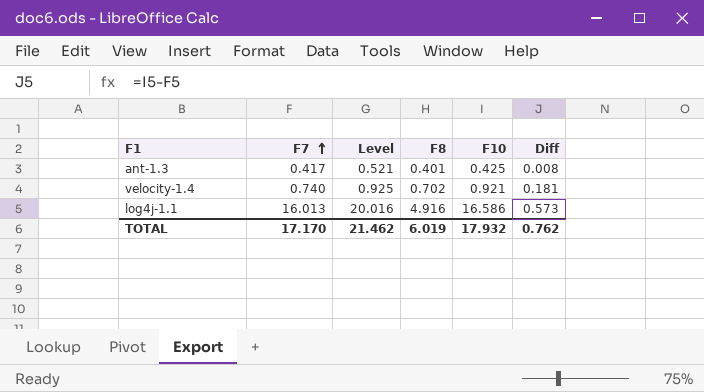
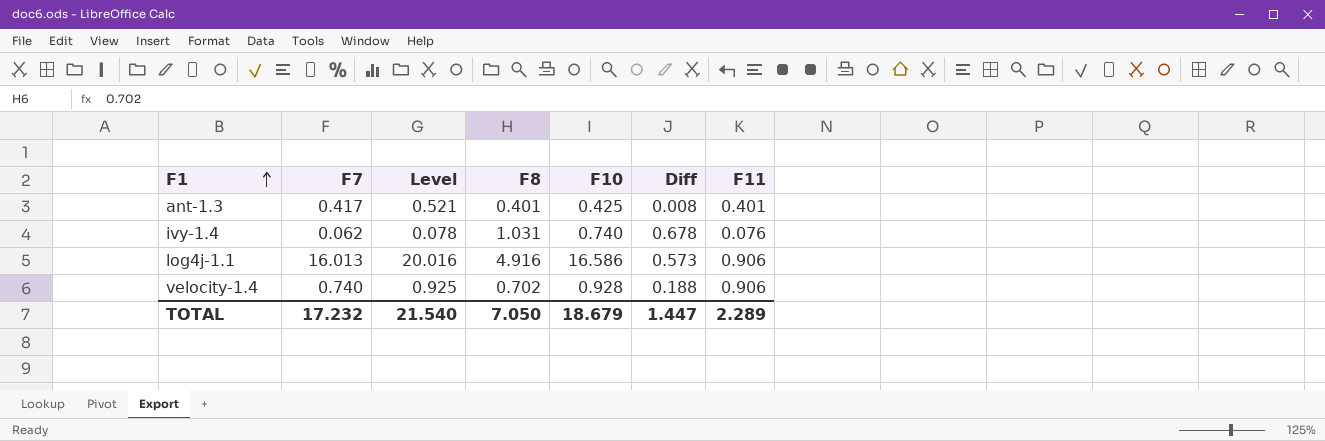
row order: F7 ascending -> F1 ascending
column F11 | position: none -> 7
row ivy-1.4: none -> 0.062 | 0.078 | 1.031 | 0.740 | 0.678 | 0.076
velocity-1.4 | F10: 0.921 -> 0.928
velocity-1.4 | Diff: 0.181 -> 0.188
TOTAL | F7: 17.170 -> 17.232
TOTAL | Level: 21.462 -> 21.540
TOTAL | F8: 6.019 -> 7.050
TOTAL | F10: 17.932 -> 18.679
TOTAL | Diff: 0.762 -> 1.447

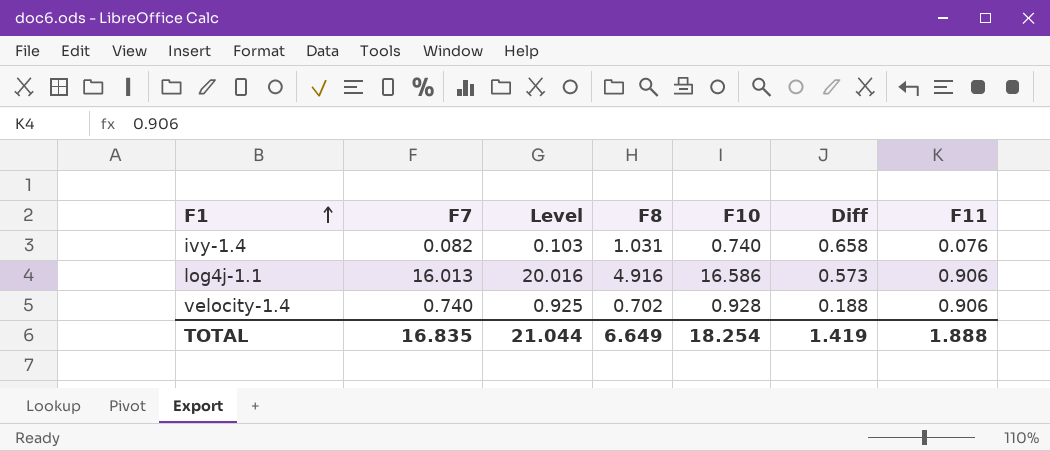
row ant-1.3: 0.417 | 0.521 | 0.401 | 0.425 | 0.008 | 0.401 -> none
ivy-1.4 | F7: 0.062 -> 0.082
ivy-1.4 | Level: 0.078 -> 0.103
ivy-1.4 | Diff: 0.678 -> 0.658
TOTAL | F7: 17.232 -> 16.835
TOTAL | Level: 21.540 -> 21.044
TOTAL | F8: 7.050 -> 6.649
TOTAL | F10: 18.679 -> 18.254
TOTAL | Diff: 1.447 -> 1.419
TOTAL | F11: 2.289 -> 1.888

